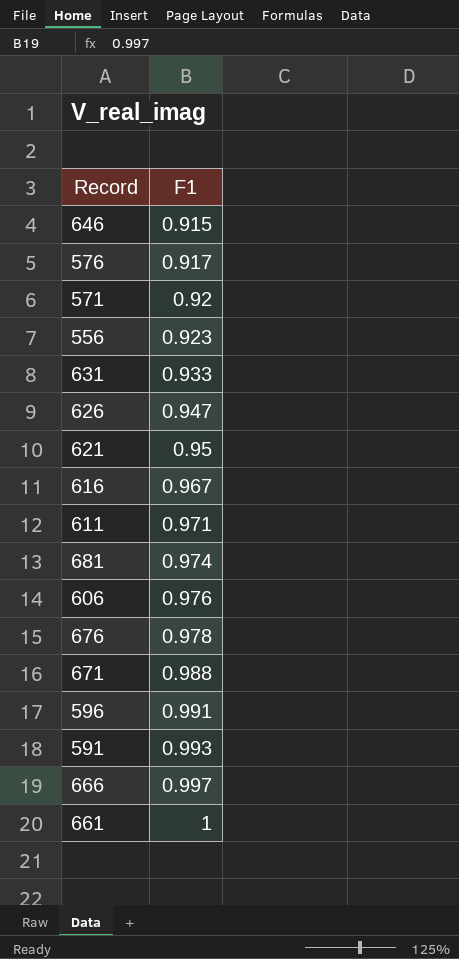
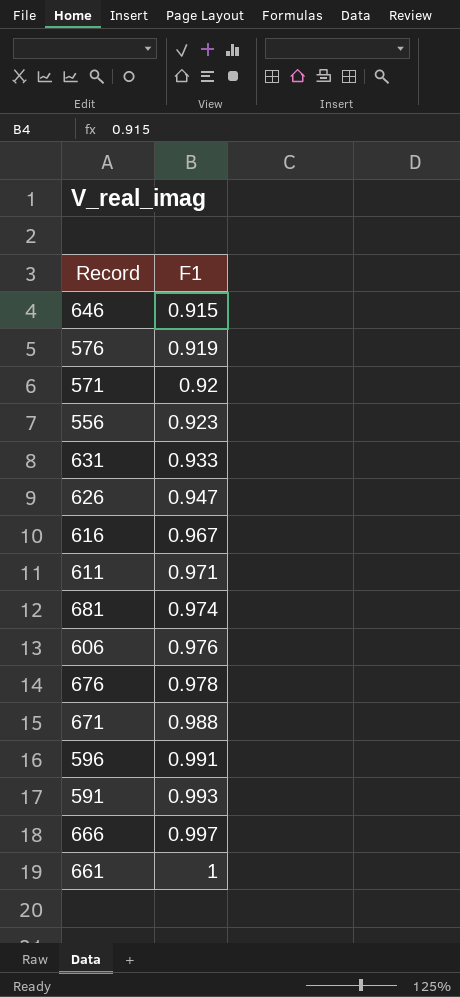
row 621: 0.95 -> none
576 | F1: 0.917 -> 0.919

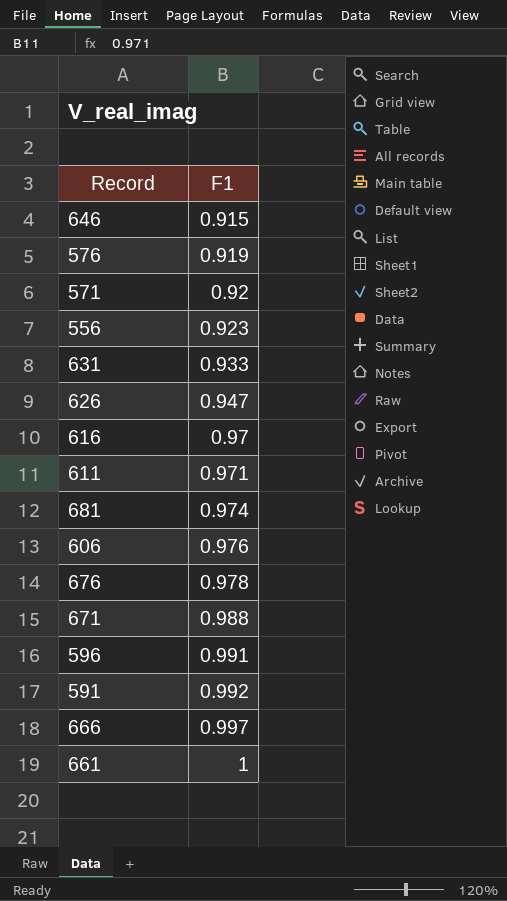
616 | F1: 0.967 -> 0.97
591 | F1: 0.993 -> 0.992

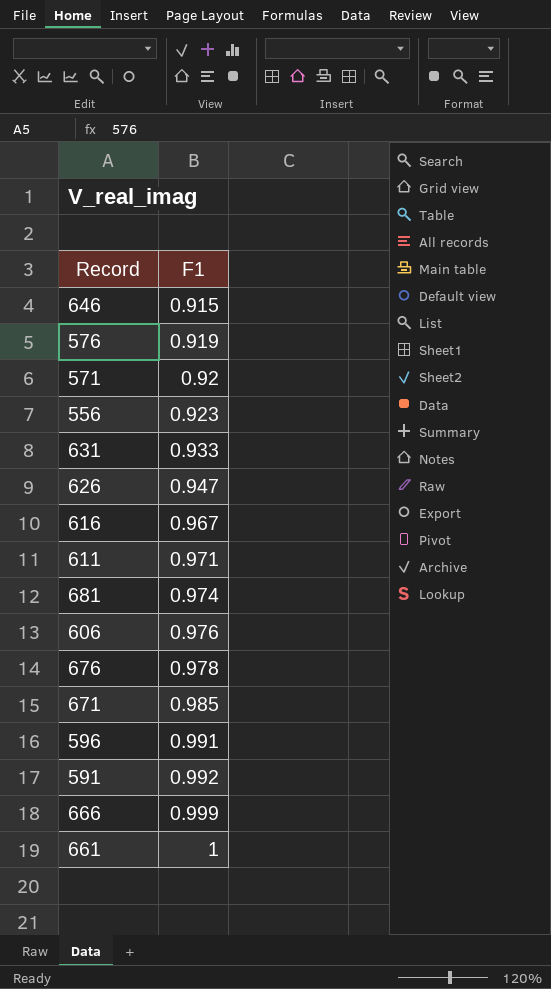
616 | F1: 0.97 -> 0.967
671 | F1: 0.988 -> 0.985
666 | F1: 0.997 -> 0.999

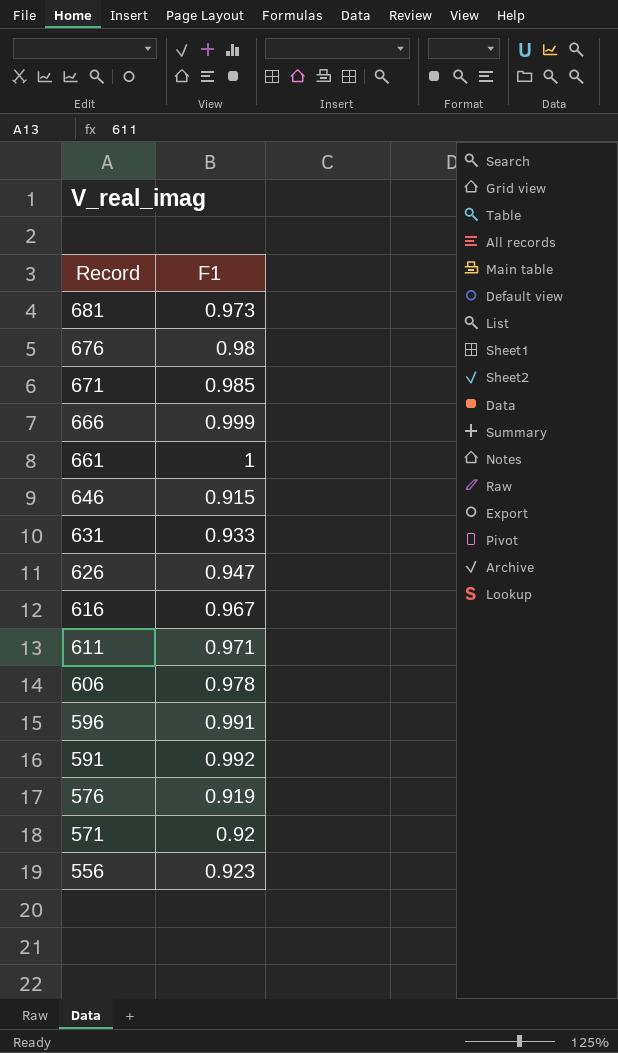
row order: F1 ascending -> Record descending
681 | F1: 0.974 -> 0.973
676 | F1: 0.978 -> 0.98
606 | F1: 0.976 -> 0.978

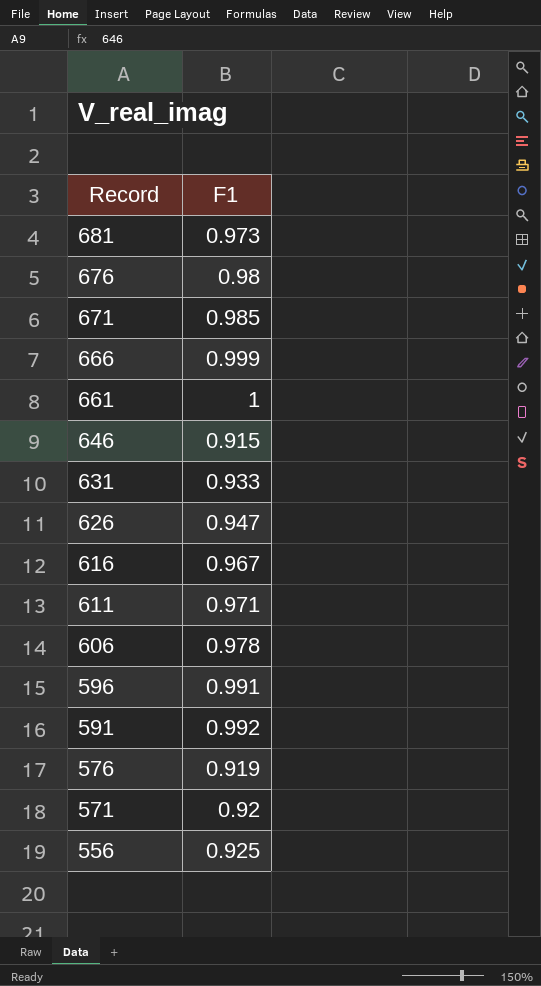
556 | F1: 0.923 -> 0.925

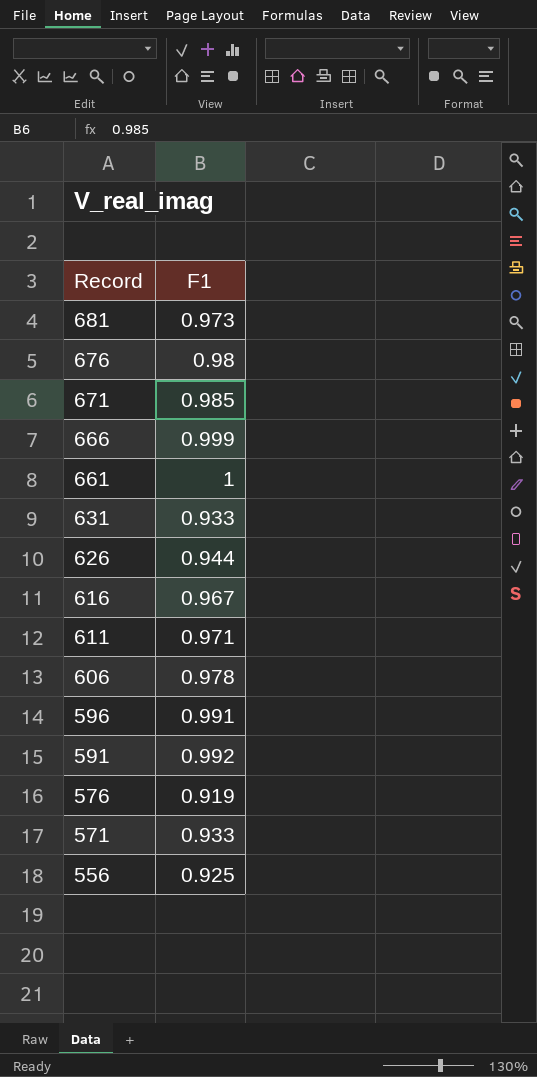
row 646: 0.915 -> none
626 | F1: 0.947 -> 0.944
571 | F1: 0.92 -> 0.933

